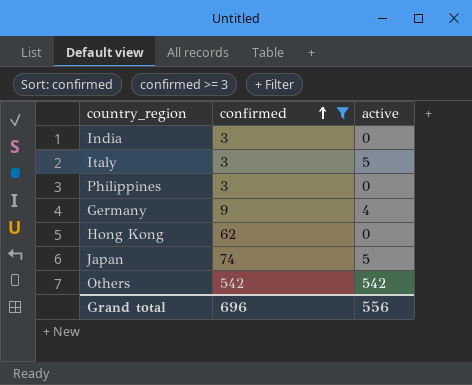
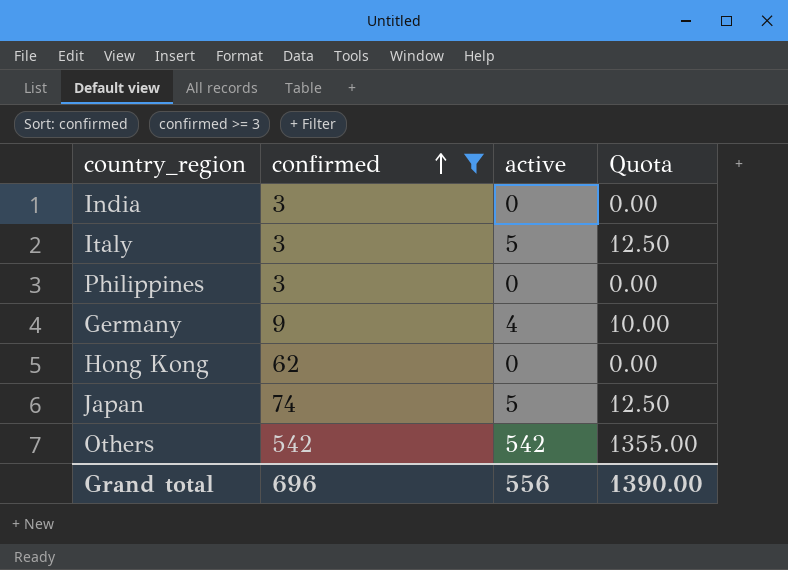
column Quota | formula: none -> [active] * 2.5

